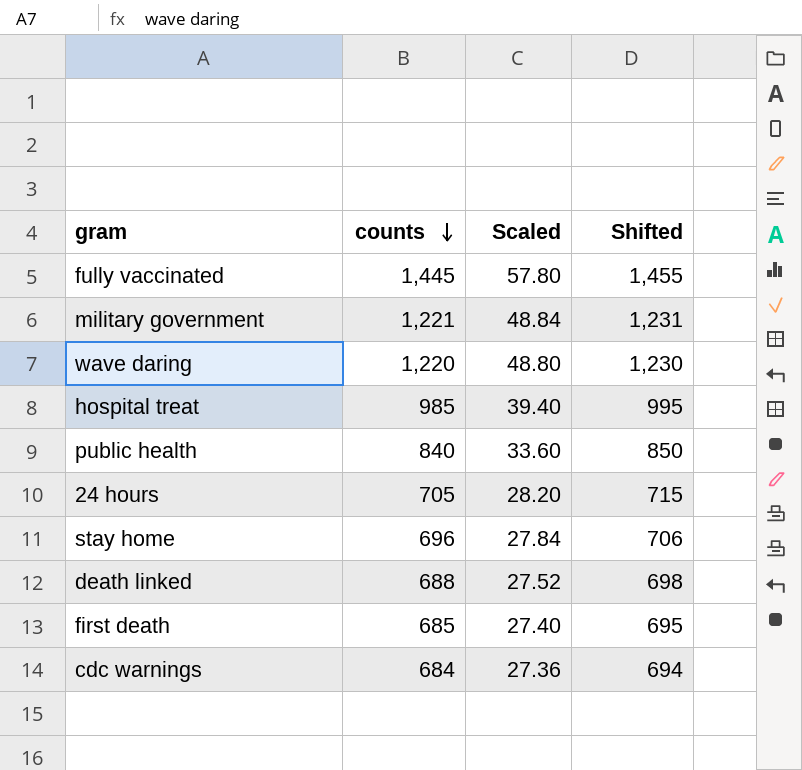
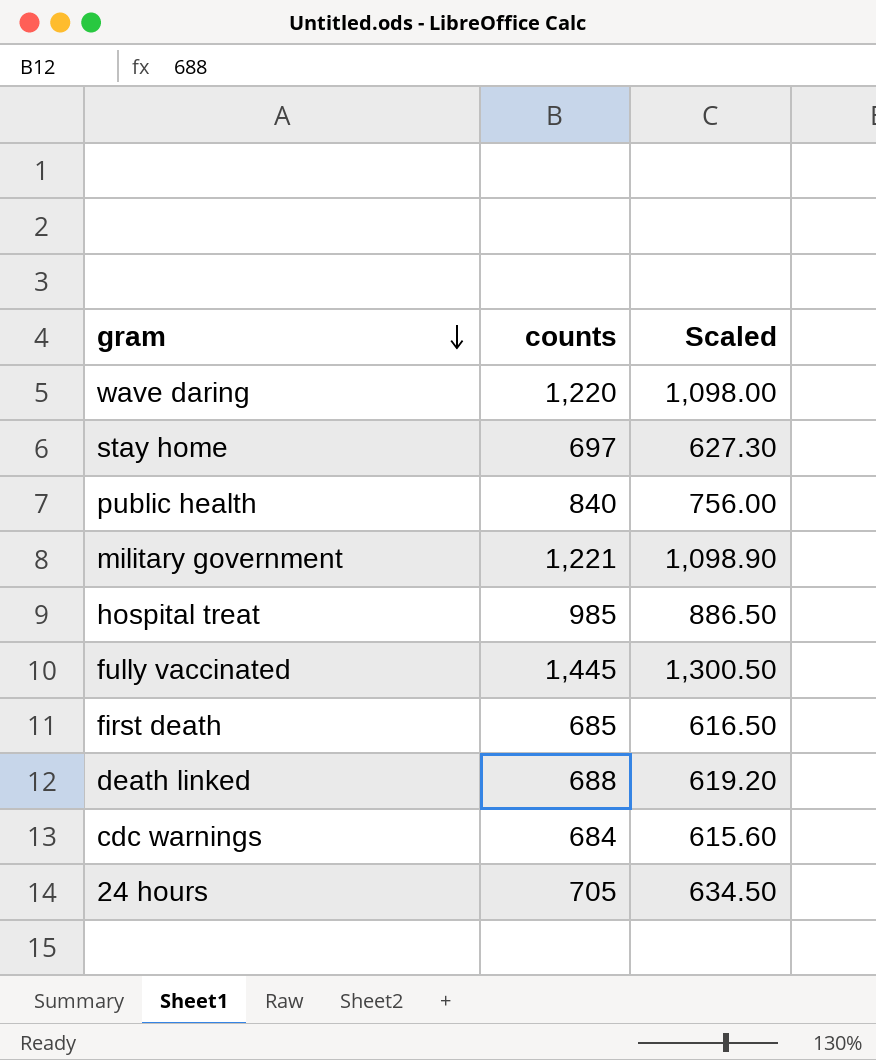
row order: counts descending -> gram descending
column Shifted | formula: [counts] + 10 -> none
column Scaled | formula: [counts] * 0.04 -> [counts] * 0.9
stay home | counts: 696 -> 697

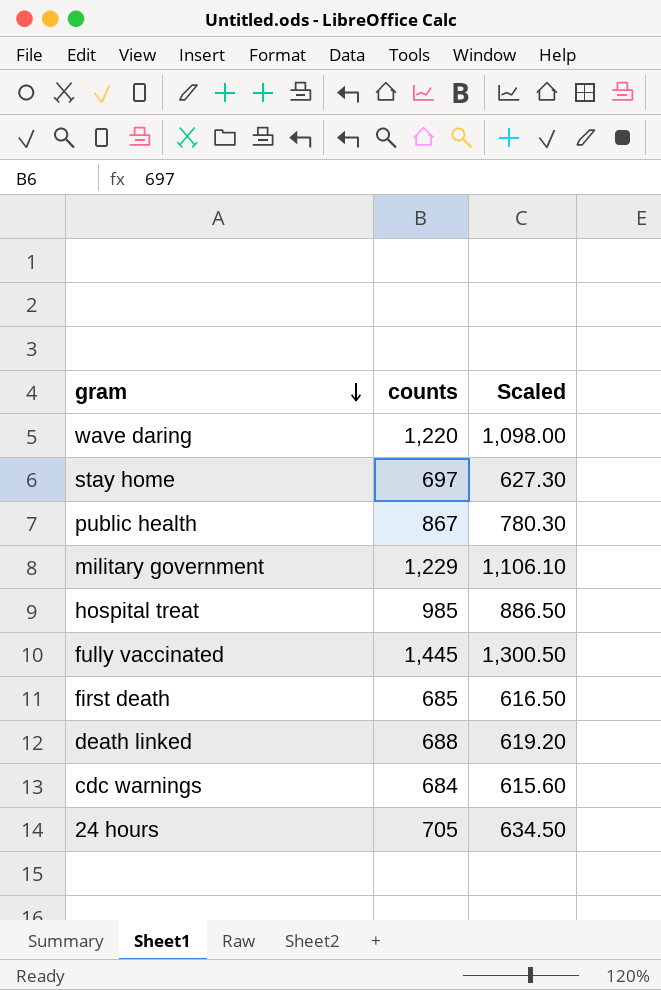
public health | counts: 840 -> 867
public health | Scaled: 756.00 -> 780.30
military government | counts: 1,221 -> 1,229
military government | Scaled: 1,098.90 -> 1,106.10

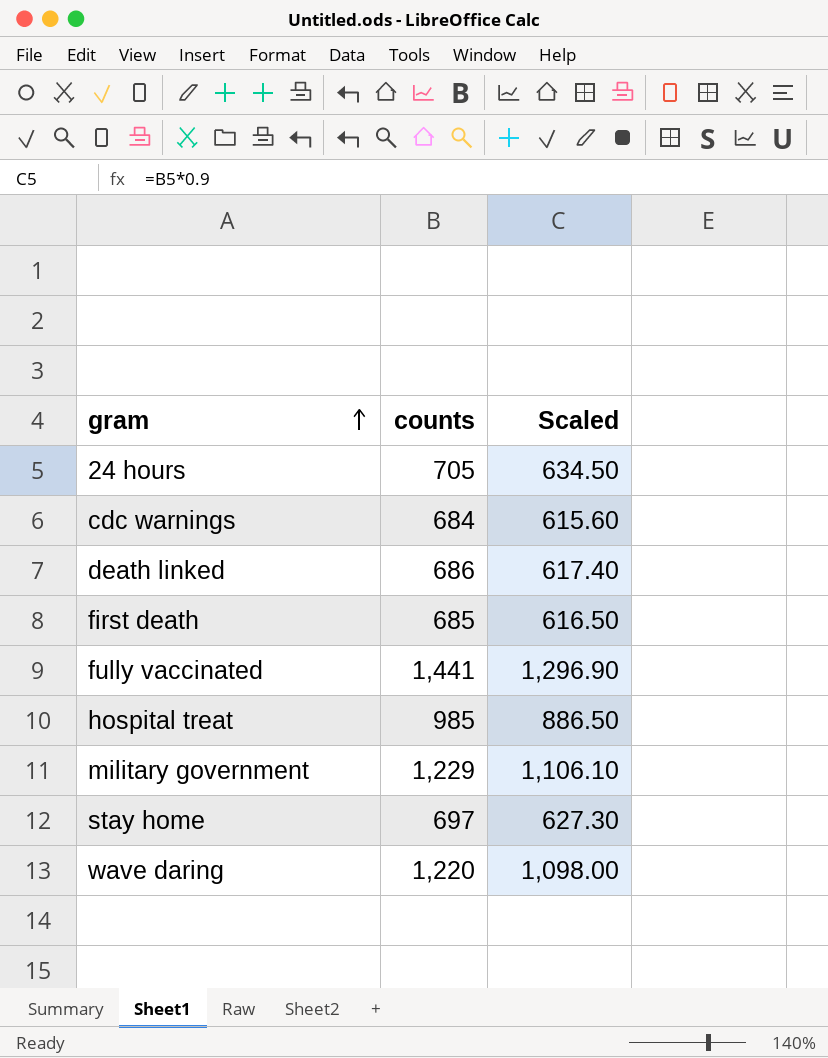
row order: gram descending -> gram ascending
row public health: 867 | 780.30 -> none
death linked | counts: 688 -> 686
death linked | Scaled: 619.20 -> 617.40
fully vaccinated | counts: 1,445 -> 1,441
fully vaccinated | Scaled: 1,300.50 -> 1,296.90

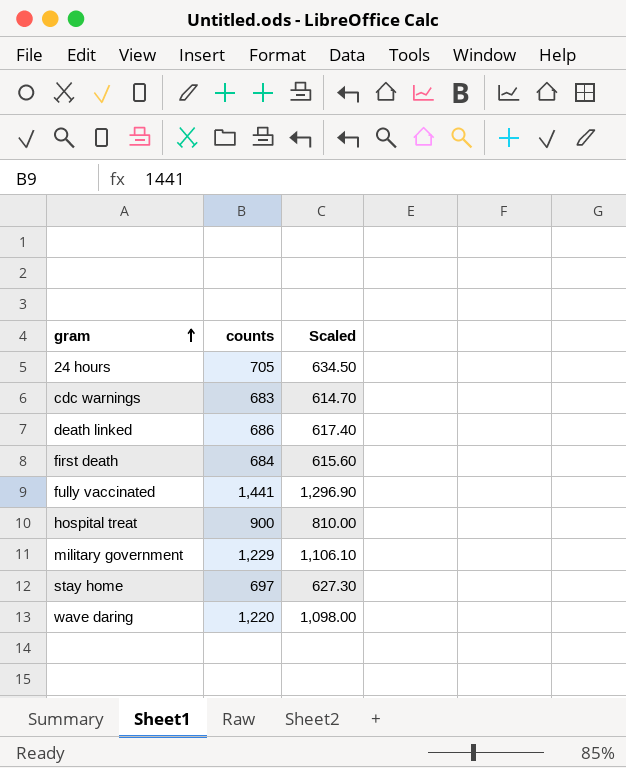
cdc warnings | counts: 684 -> 683
cdc warnings | Scaled: 615.60 -> 614.70
first death | counts: 685 -> 684
first death | Scaled: 616.50 -> 615.60
hospital treat | counts: 985 -> 900
hospital treat | Scaled: 886.50 -> 810.00

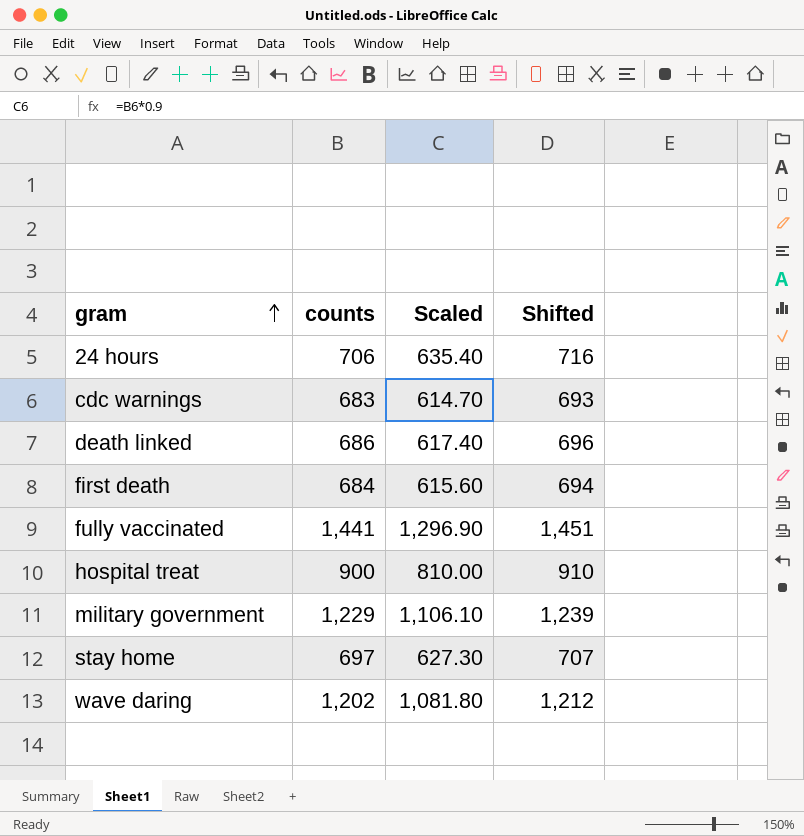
column Shifted | formula: none -> [counts] + 10
24 hours | counts: 705 -> 706
24 hours | Scaled: 634.50 -> 635.40
wave daring | counts: 1,220 -> 1,202
wave daring | Scaled: 1,098.00 -> 1,081.80

